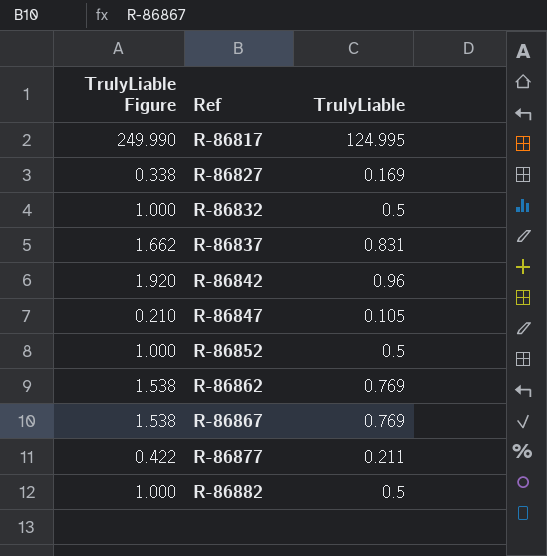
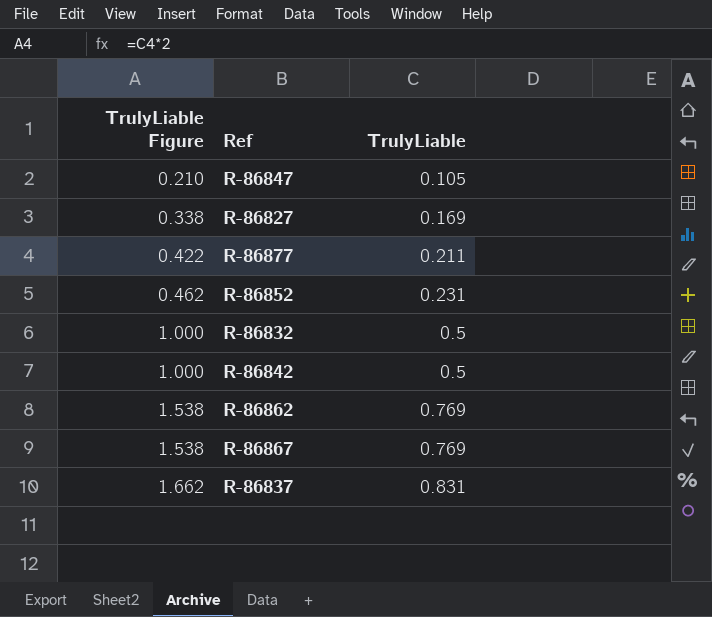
row order: Ref ascending -> TrulyLiable Figure ascending
row R-86817: 249.990 | 124.995 -> none
row R-86882: 1.000 | 0.5 -> none
R-86852 | TrulyLiable Figure: 1.000 -> 0.462
R-86852 | TrulyLiable: 0.5 -> 0.231
R-86842 | TrulyLiable Figure: 1.920 -> 1.000
R-86842 | TrulyLiable: 0.96 -> 0.5

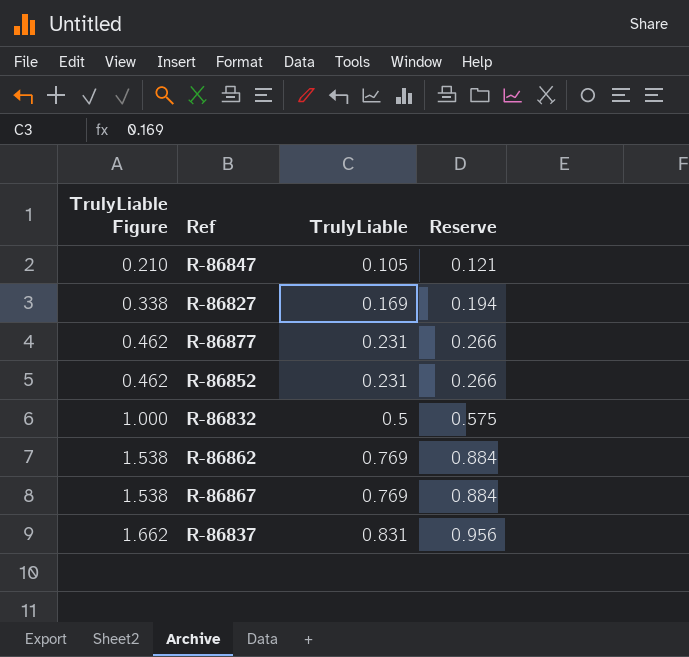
column Reserve | formula: none -> [TrulyLiable] * 1.15
row R-86842: 1.000 | 0.5 -> none
R-86877 | TrulyLiable Figure: 0.422 -> 0.462
R-86877 | TrulyLiable: 0.211 -> 0.231

